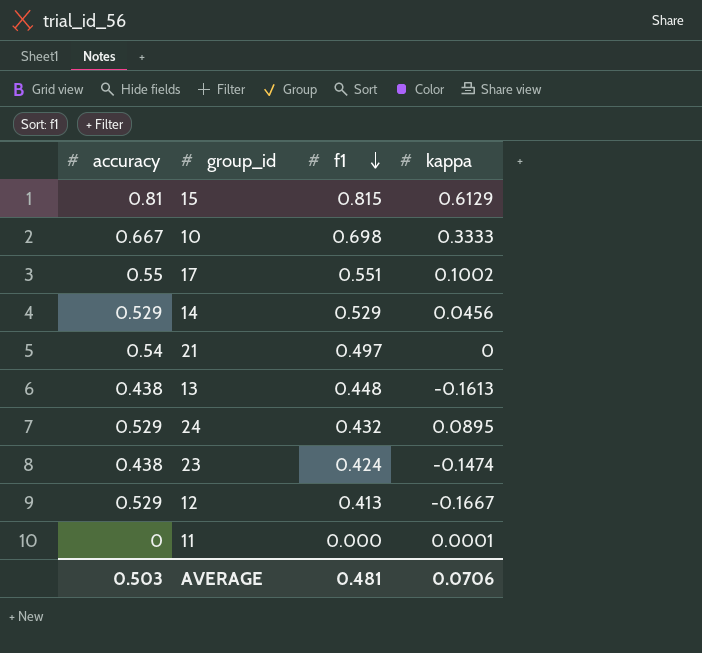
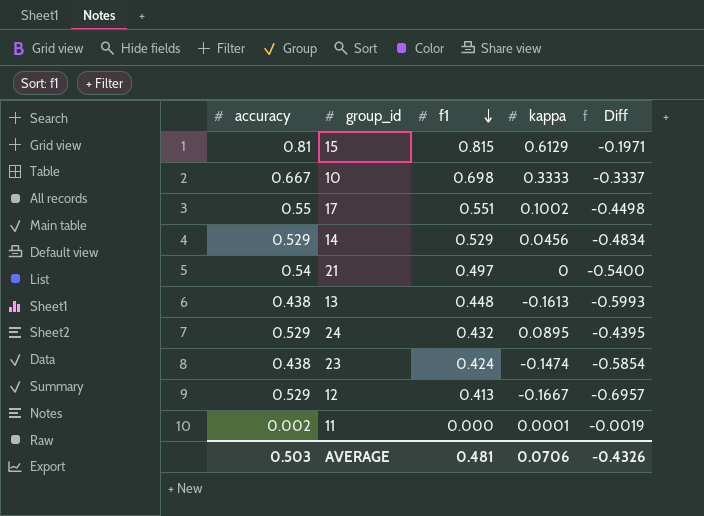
column Diff | formula: none -> [kappa] - [accuracy]
11 | accuracy: 0 -> 0.002

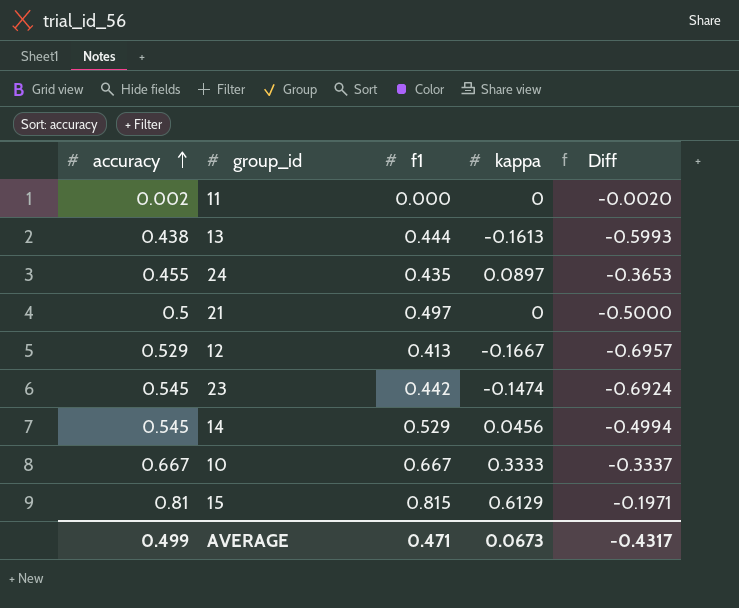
row order: f1 descending -> accuracy ascending
row 17: 0.55 | 0.551 | 0.1002 | -0.4498 -> none
11 | kappa: 0.0001 -> 0
11 | Diff: -0.0019 -> -0.0020
13 | f1: 0.448 -> 0.444
24 | accuracy: 0.529 -> 0.455
24 | f1: 0.432 -> 0.435
24 | kappa: 0.0895 -> 0.0897
24 | Diff: -0.4395 -> -0.3653
21 | accuracy: 0.54 -> 0.5
21 | Diff: -0.5400 -> -0.5000
23 | accuracy: 0.438 -> 0.545
23 | f1: 0.424 -> 0.442
23 | Diff: -0.5854 -> -0.6924
14 | accuracy: 0.529 -> 0.545
14 | Diff: -0.4834 -> -0.4994
10 | f1: 0.698 -> 0.667
AVERAGE | accuracy: 0.503 -> 0.499
AVERAGE | f1: 0.481 -> 0.471
AVERAGE | kappa: 0.0706 -> 0.0673
AVERAGE | Diff: -0.4326 -> -0.4317

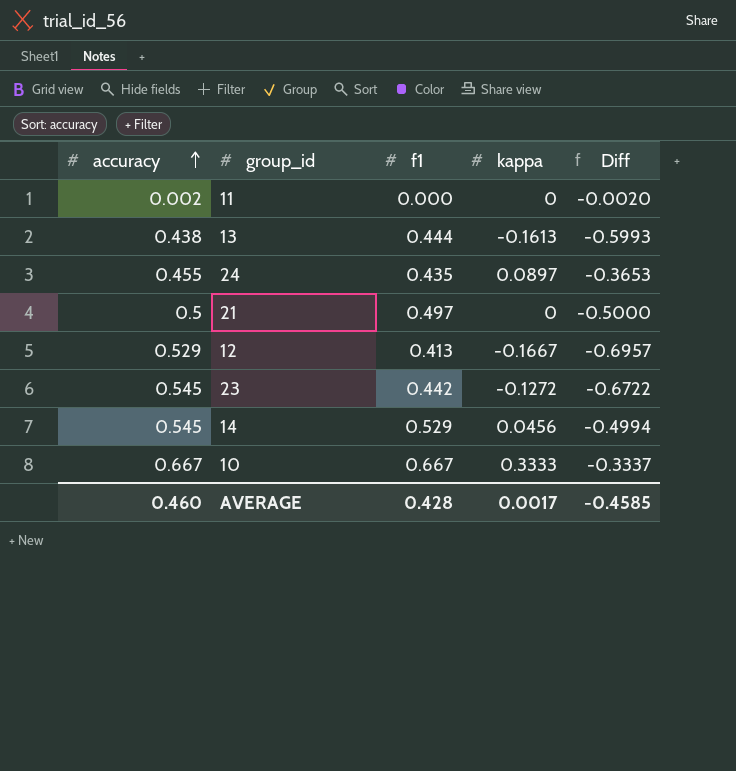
row 15: 0.81 | 0.815 | 0.6129 | -0.1971 -> none
23 | kappa: -0.1474 -> -0.1272
23 | Diff: -0.6924 -> -0.6722
AVERAGE | accuracy: 0.499 -> 0.460
AVERAGE | f1: 0.471 -> 0.428
AVERAGE | kappa: 0.0673 -> 0.0017
AVERAGE | Diff: -0.4317 -> -0.4585

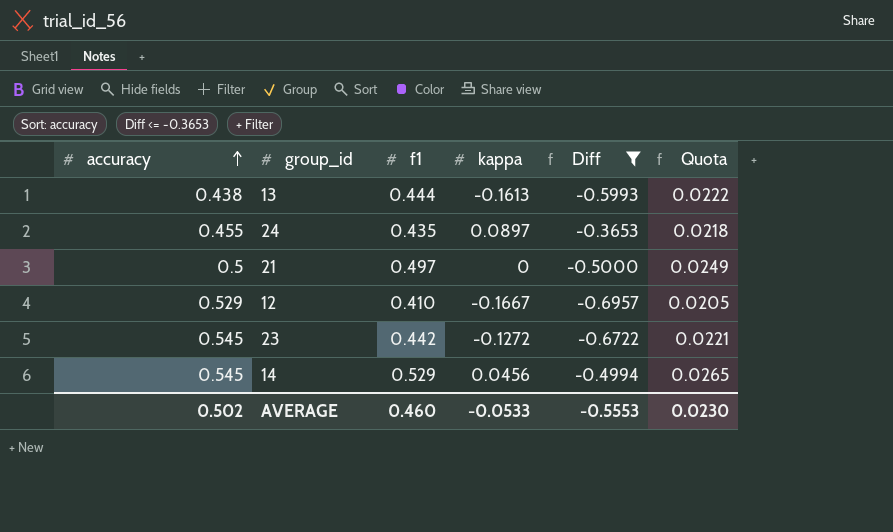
filter: none -> Diff <= -0.3653
column Quota | formula: none -> [f1] * 0.05
12 | f1: 0.413 -> 0.410
AVERAGE | accuracy: 0.460 -> 0.502
AVERAGE | f1: 0.428 -> 0.460
AVERAGE | kappa: 0.0017 -> -0.0533
AVERAGE | Diff: -0.4585 -> -0.5553

